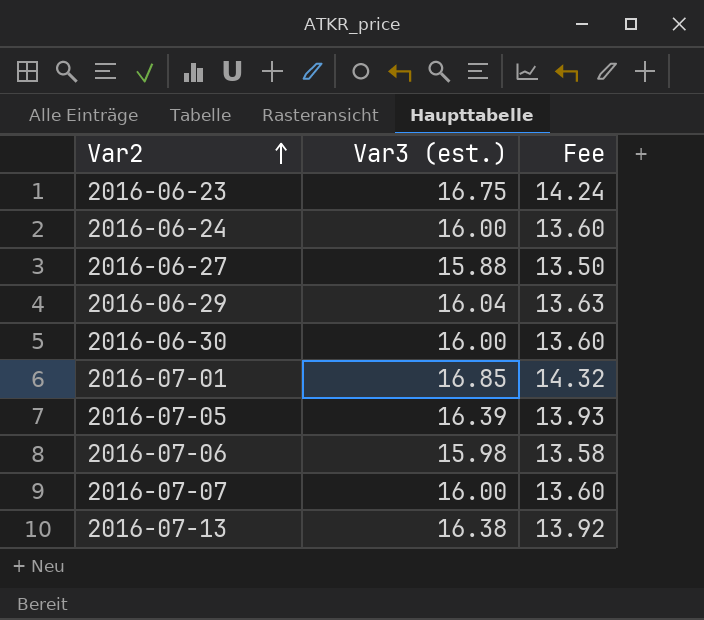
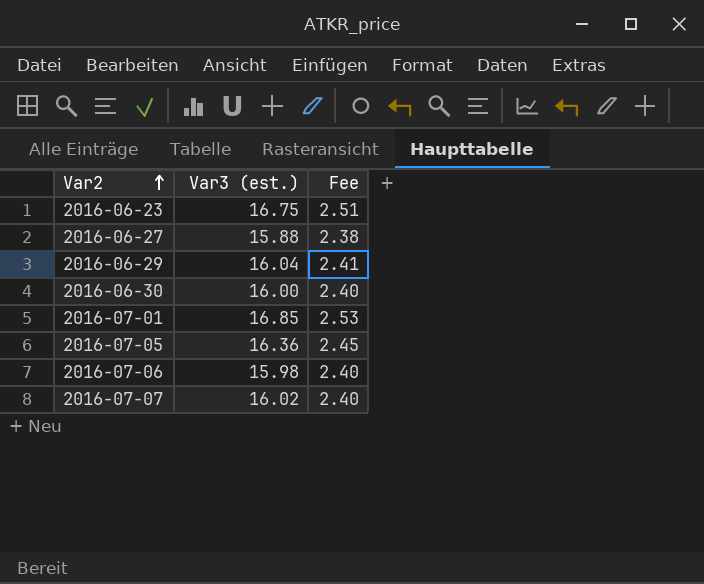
column Fee | formula: [Var3 (est.)] * 0.85 -> [Var3 (est.)] * 0.15
row 2016-06-24: 16.00 | 13.60 -> none
row 2016-07-13: 16.38 | 13.92 -> none
2016-07-05 | Var3 (est.): 16.39 -> 16.36
2016-07-07 | Var3 (est.): 16.00 -> 16.02

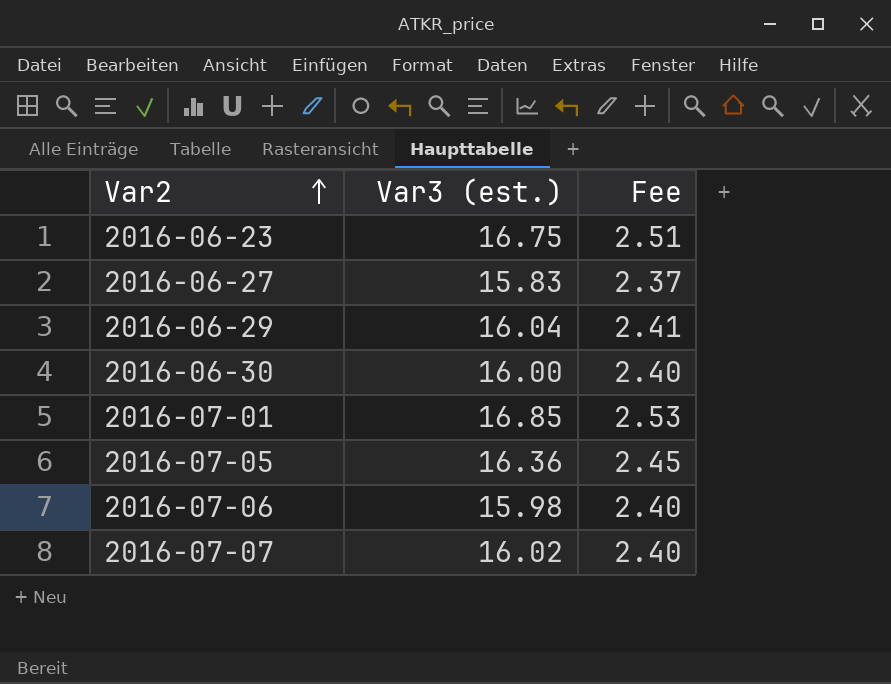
2016-06-27 | Var3 (est.): 15.88 -> 15.83
2016-06-27 | Fee: 2.38 -> 2.37

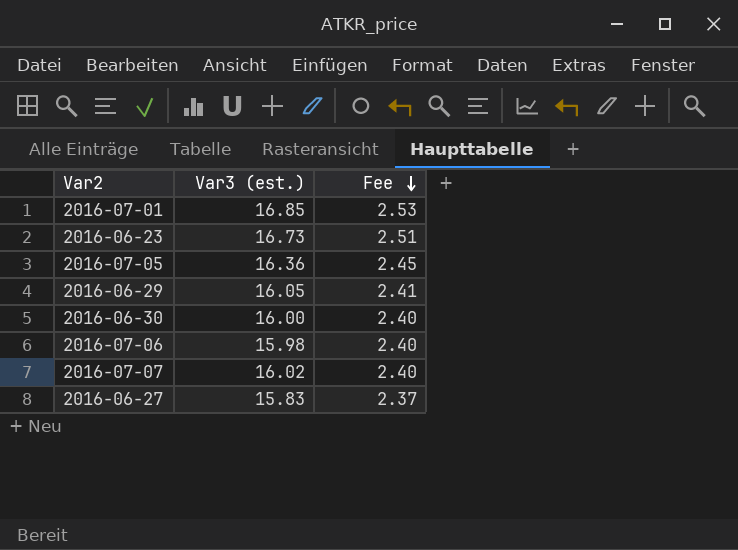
row order: Var2 ascending -> Fee descending
2016-06-23 | Var3 (est.): 16.75 -> 16.73
2016-06-29 | Var3 (est.): 16.04 -> 16.05

